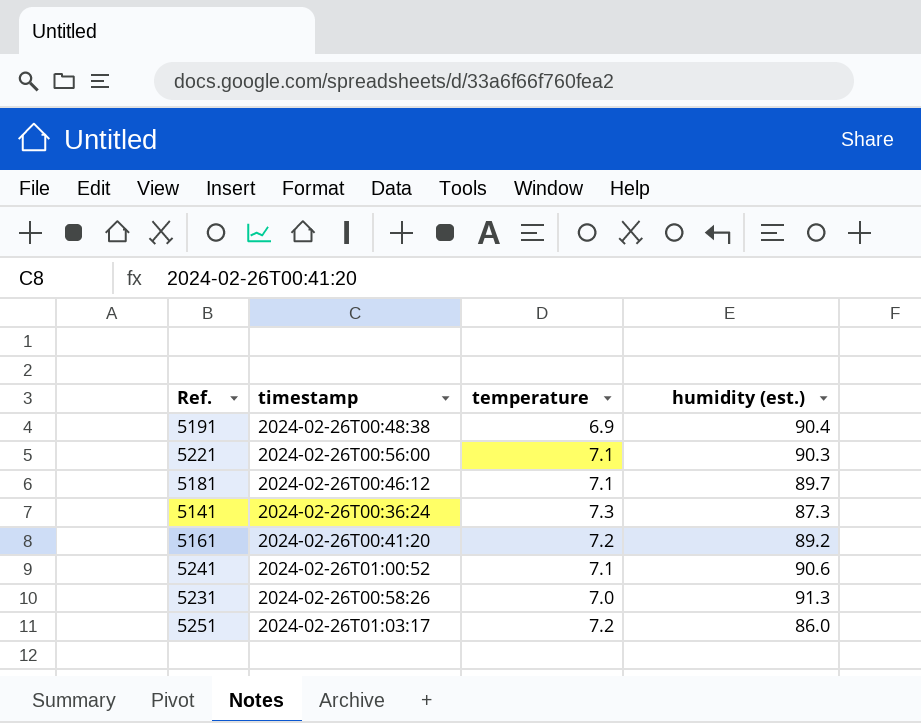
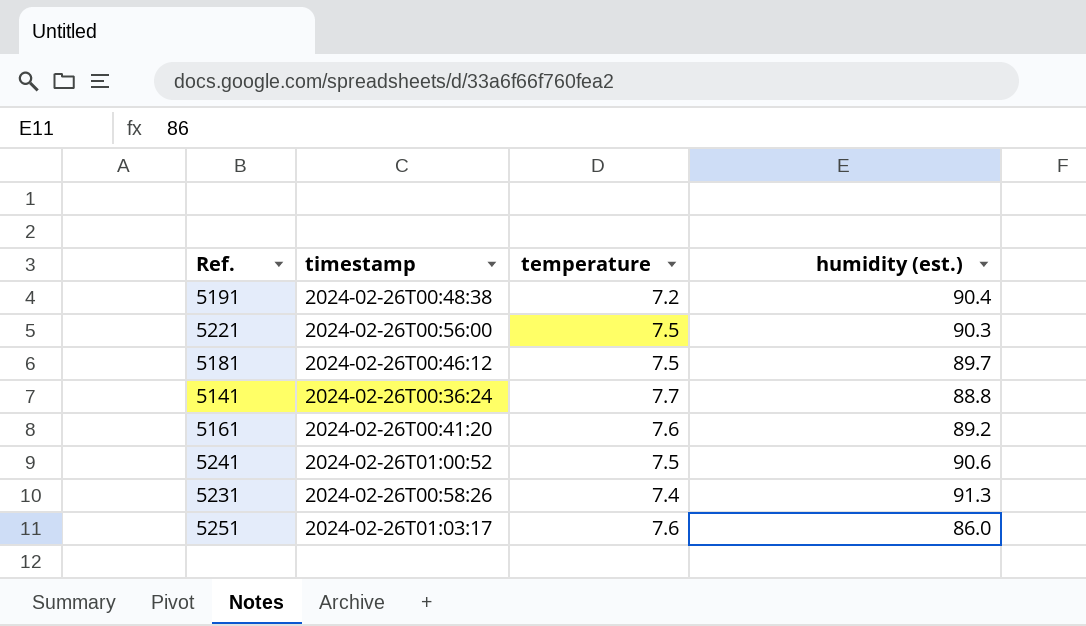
5191 | temperature: 6.9 -> 7.2
5221 | temperature: 7.1 -> 7.5
5181 | temperature: 7.1 -> 7.5
5141 | temperature: 7.3 -> 7.7
5141 | humidity (est.): 87.3 -> 88.8
5161 | temperature: 7.2 -> 7.6
5241 | temperature: 7.1 -> 7.5
5231 | temperature: 7.0 -> 7.4
5251 | temperature: 7.2 -> 7.6

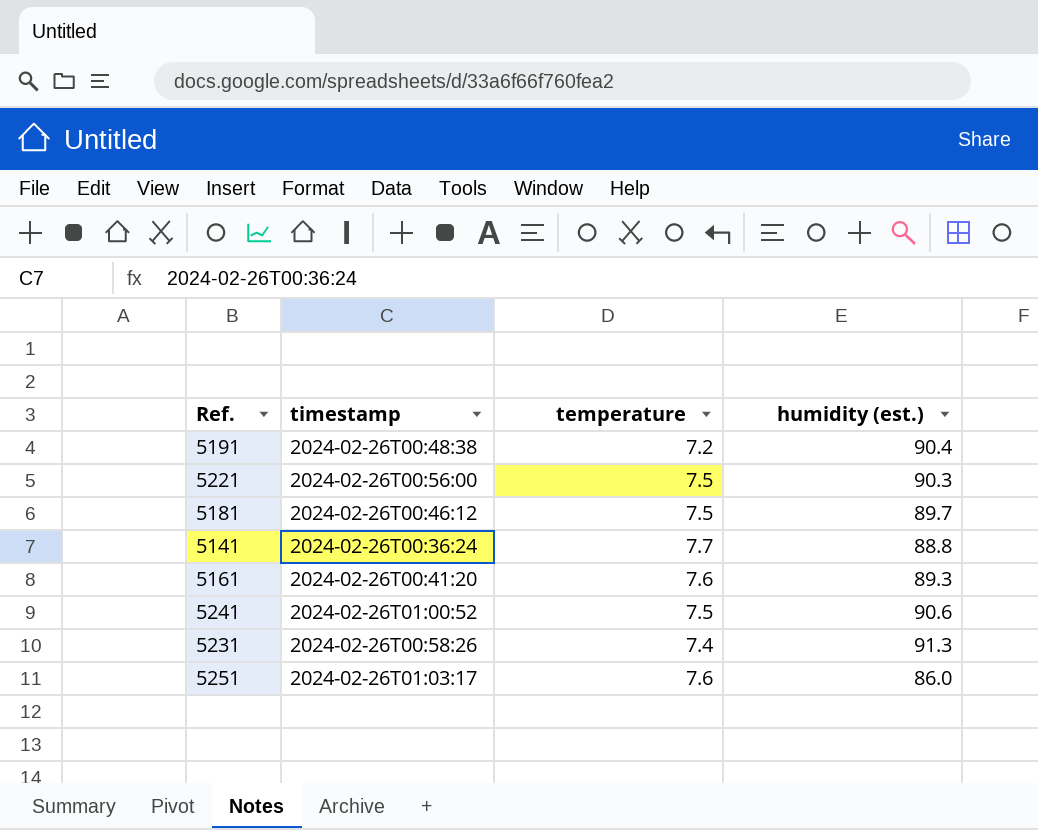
5161 | humidity (est.): 89.2 -> 89.3

